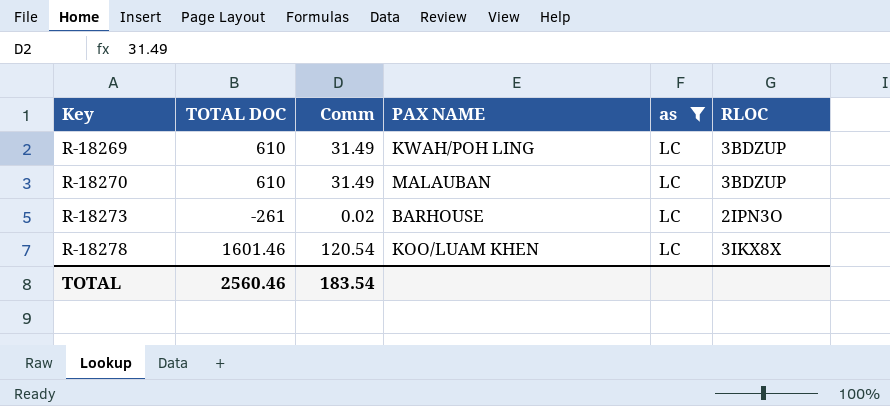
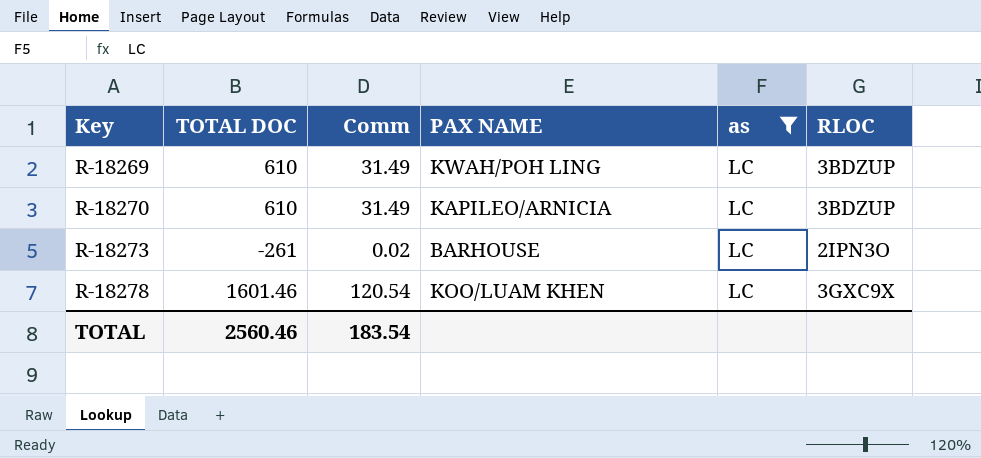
R-18270 | PAX NAME: MALAUBAN -> KAPILEO/ARNICIA
R-18278 | RLOC: 3IKX8X -> 3GXC9X

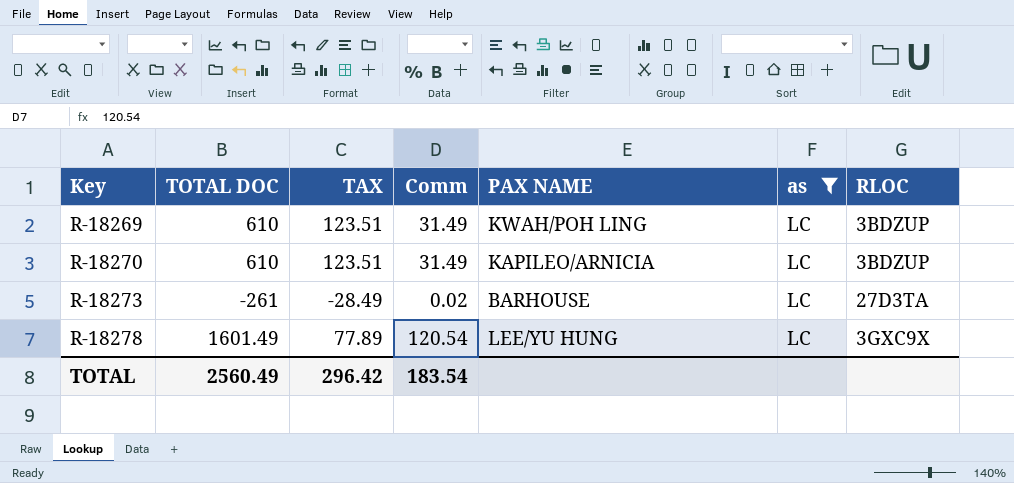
column TAX | position: none -> 3
R-18273 | RLOC: 2IPN3O -> 27D3TA
R-18278 | TOTAL DOC: 1601.46 -> 1601.49
R-18278 | PAX NAME: KOO/LUAM KHEN -> LEE/YU HUNG
TOTAL | TOTAL DOC: 2560.46 -> 2560.49

